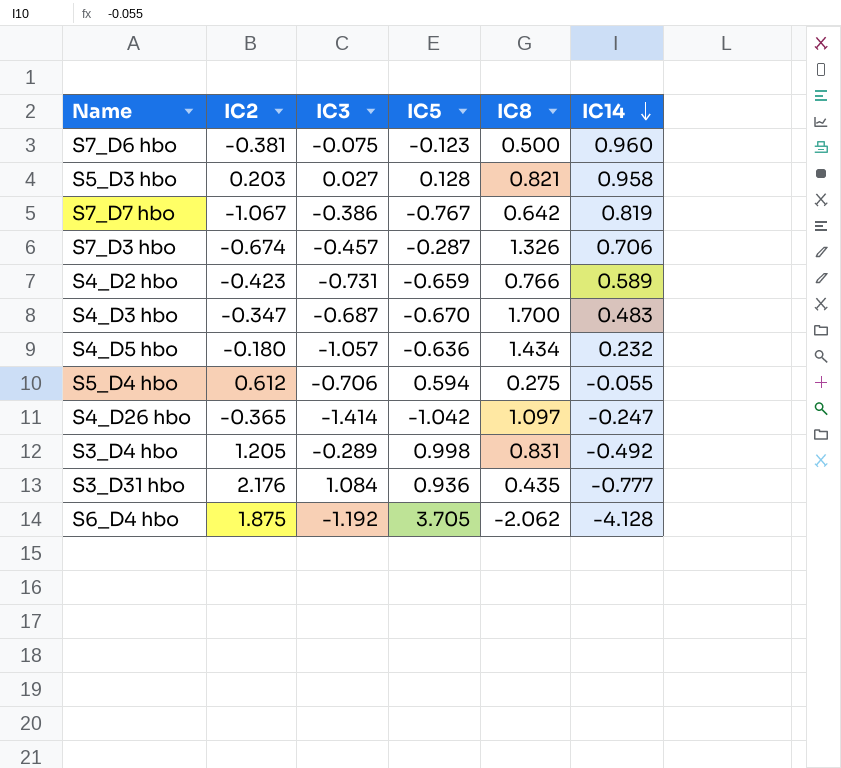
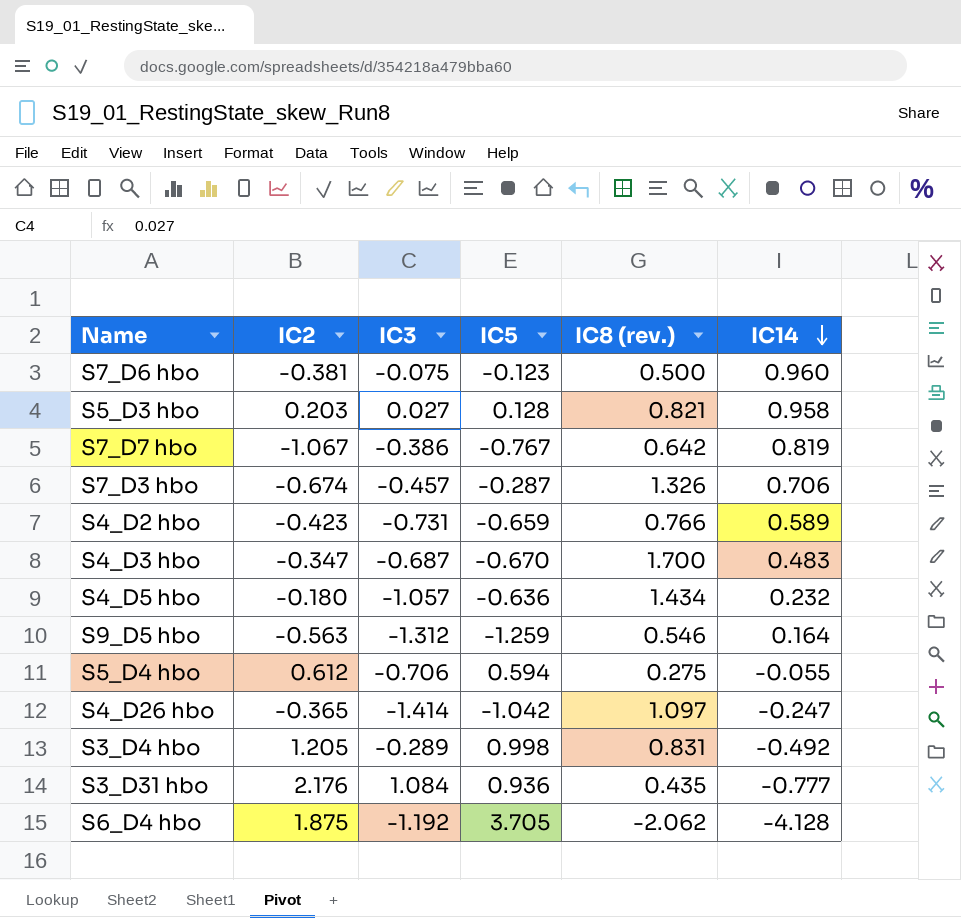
column name: IC8 -> IC8 (rev.)
row S9_D5 hbo: none -> -0.563 | -1.312 | -1.259 | 0.546 | 0.164

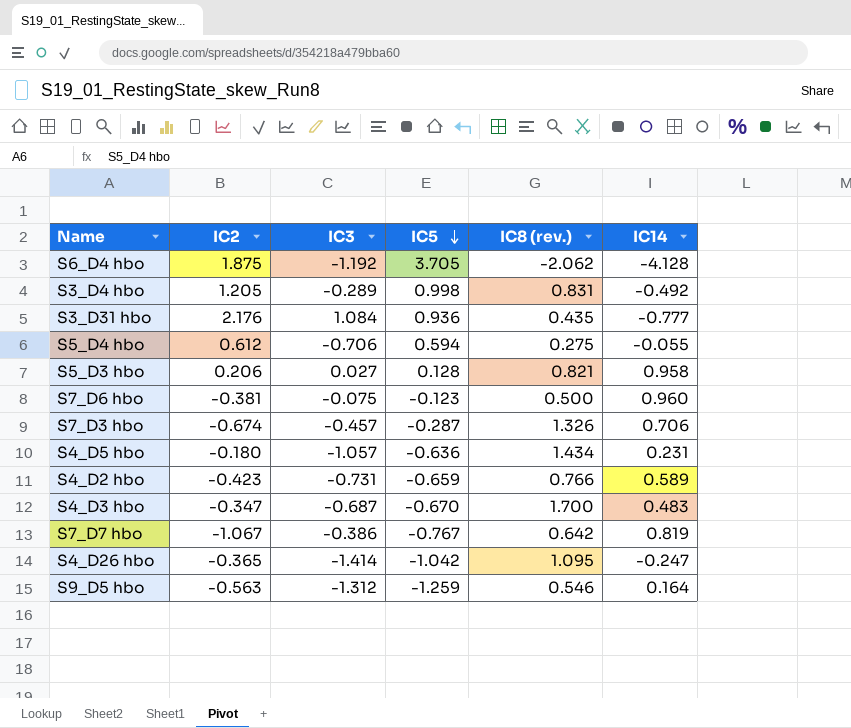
row order: IC14 descending -> IC5 descending
S5_D3 hbo | IC2: 0.203 -> 0.206
S4_D5 hbo | IC14: 0.232 -> 0.231
S4_D26 hbo | IC8 (rev.): 1.097 -> 1.095

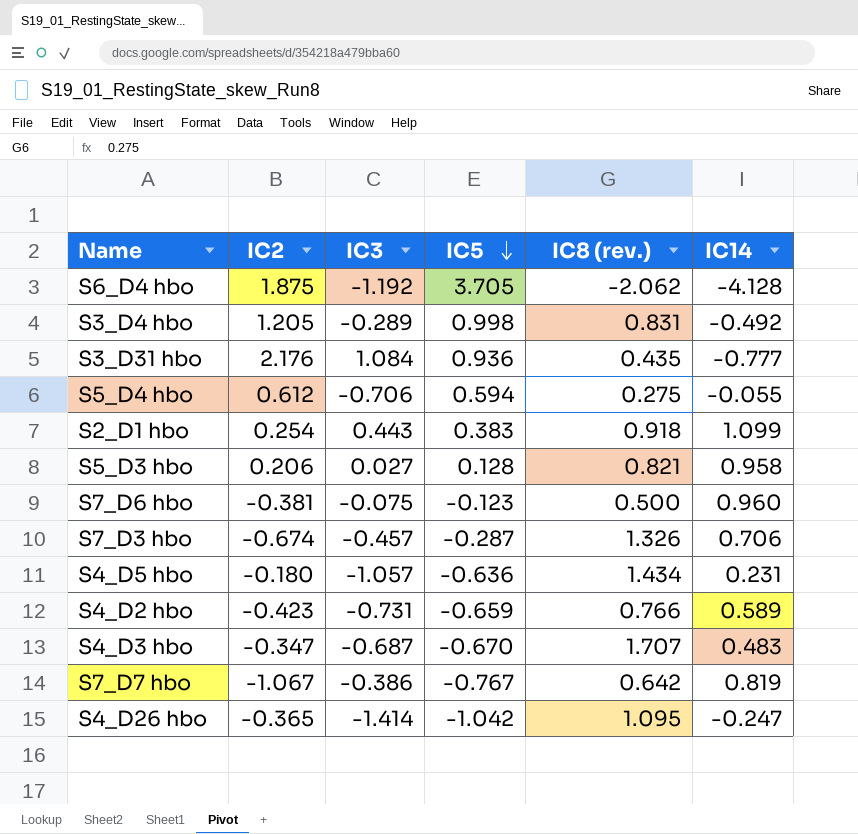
row S9_D5 hbo: -0.563 | -1.312 | -1.259 | 0.546 | 0.164 -> none
row S2_D1 hbo: none -> 0.254 | 0.443 | 0.383 | 0.918 | 1.099
S4_D3 hbo | IC8 (rev.): 1.700 -> 1.707

